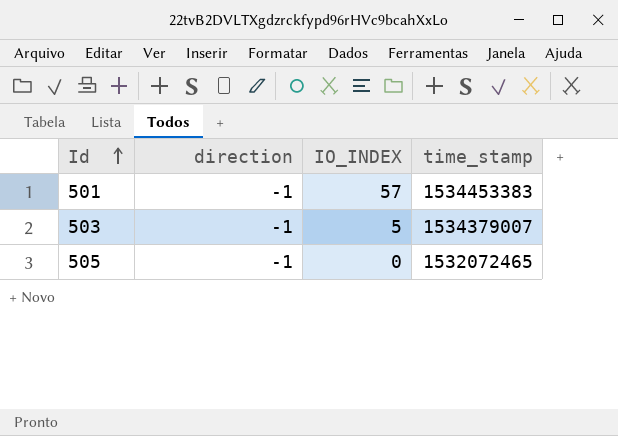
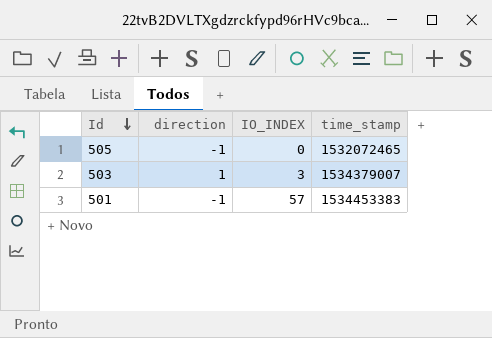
row order: Id ascending -> Id descending
503 | direction: -1 -> 1
503 | IO_INDEX: 5 -> 3

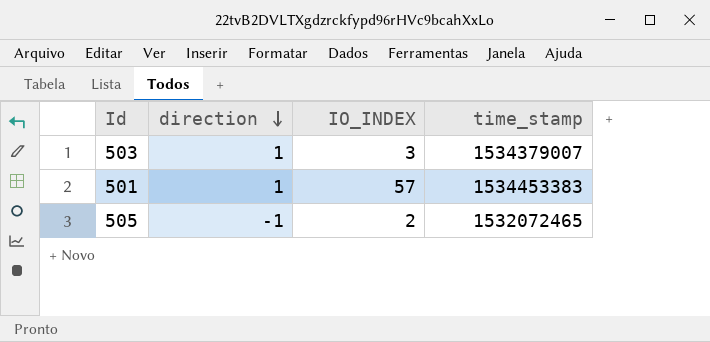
row order: Id descending -> direction descending
501 | direction: -1 -> 1
505 | IO_INDEX: 0 -> 2

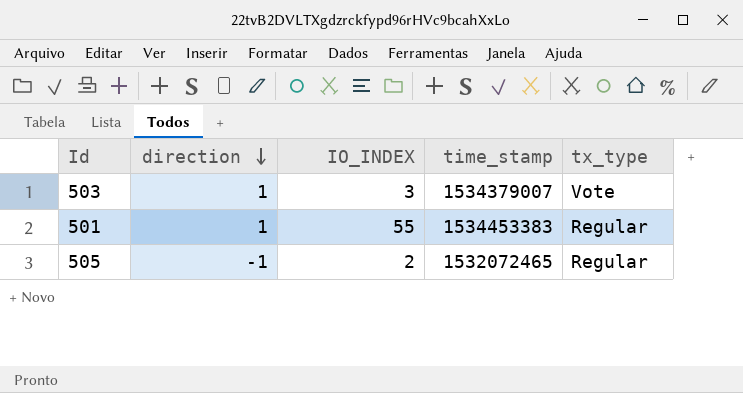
column tx_type | position: none -> 5
501 | IO_INDEX: 57 -> 55

